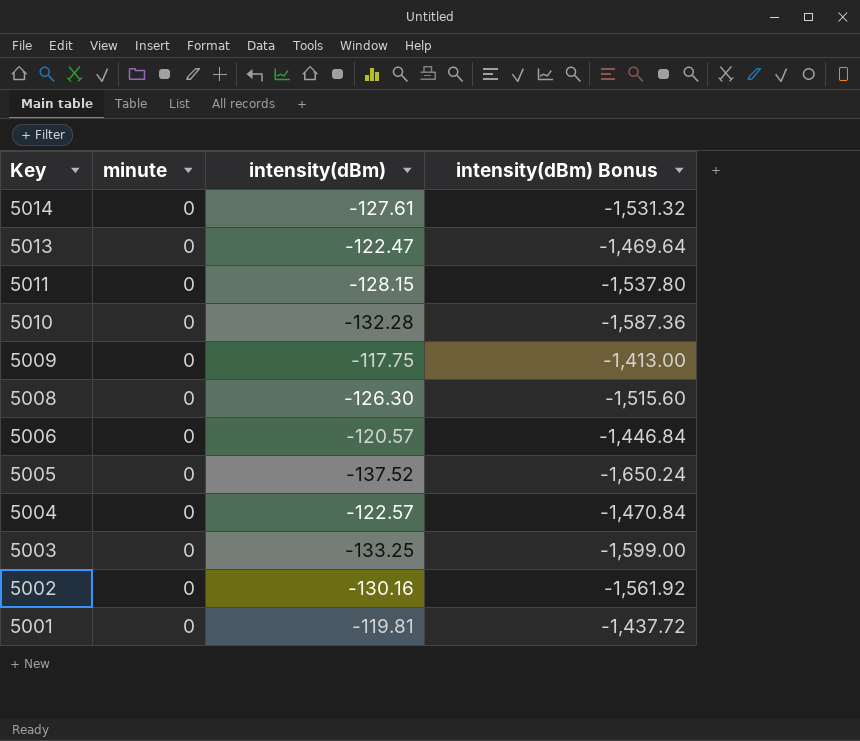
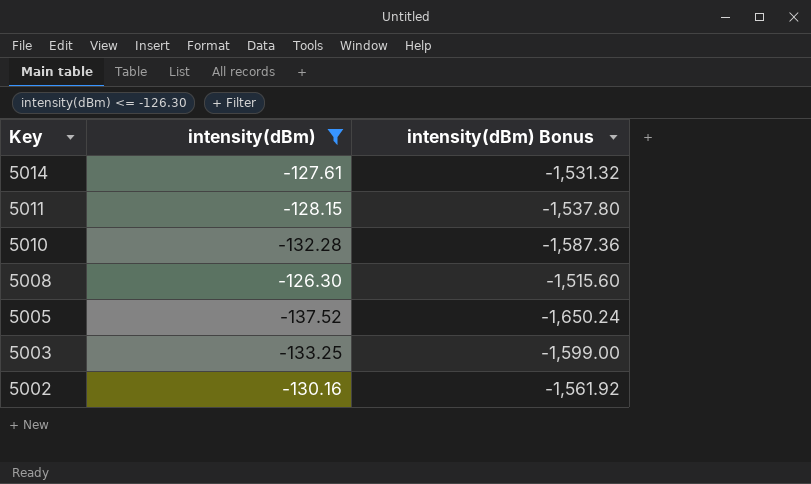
filter: none -> intensity(dBm) <= -126.30
column minute | position: 2 -> none

